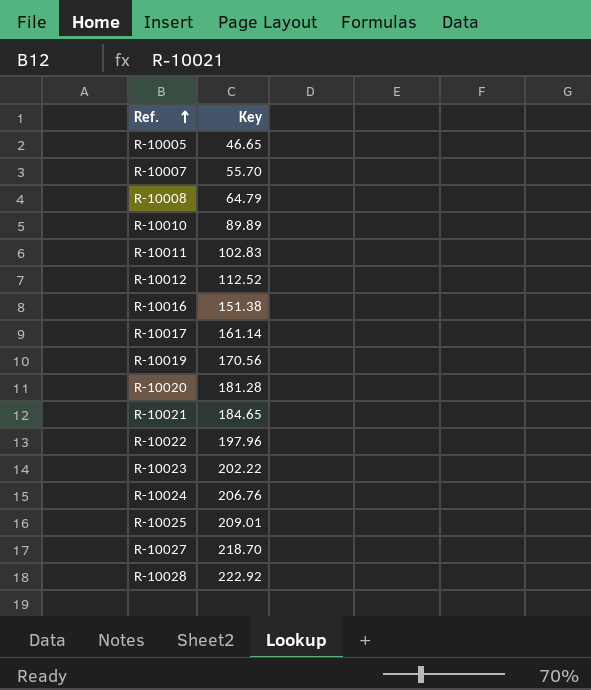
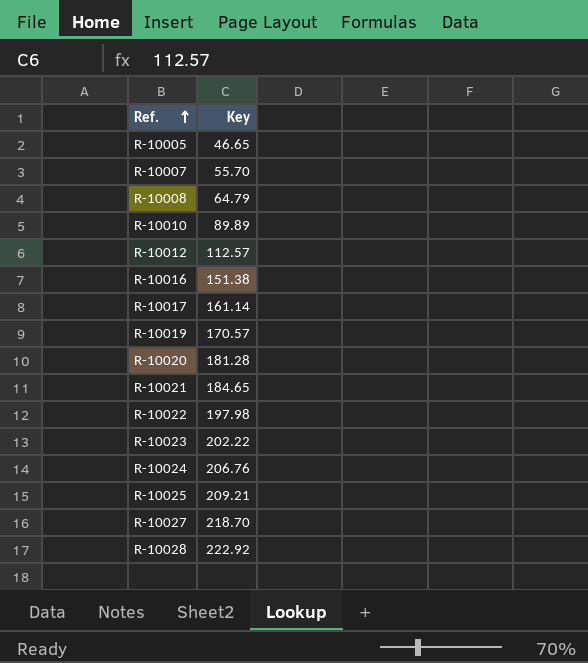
row R-10011: 102.83 -> none
R-10012 | Key: 112.52 -> 112.57
R-10019 | Key: 170.56 -> 170.57
R-10022 | Key: 197.96 -> 197.98
R-10025 | Key: 209.01 -> 209.21

